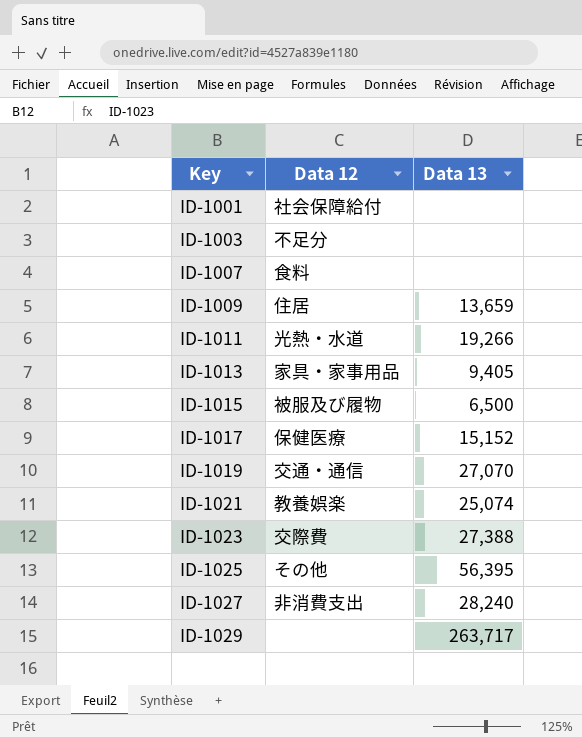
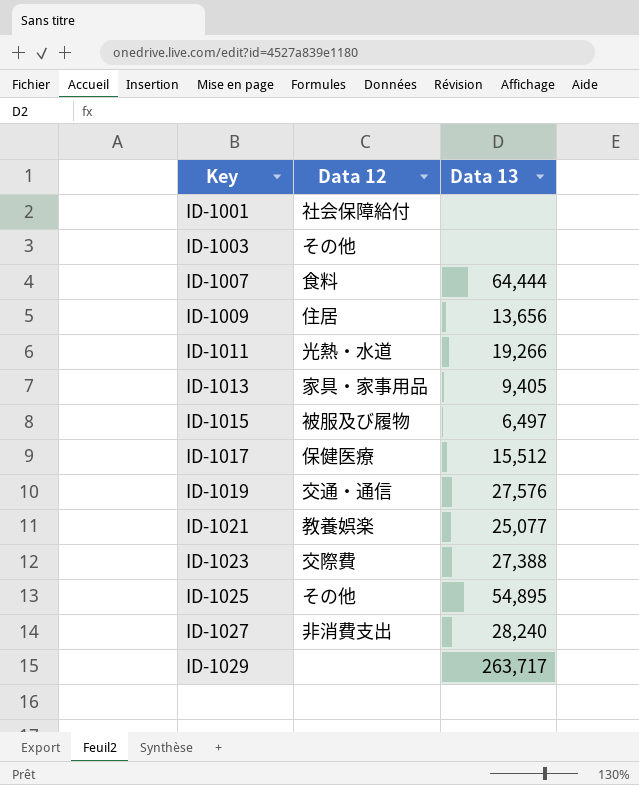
ID-1003 | Data 12: 不足分 -> その他
ID-1007 | Data 13: none -> 64,444
ID-1009 | Data 13: 13,659 -> 13,656
ID-1015 | Data 13: 6,500 -> 6,497
ID-1017 | Data 13: 15,152 -> 15,512
ID-1019 | Data 13: 27,070 -> 27,576
ID-1021 | Data 13: 25,074 -> 25,077
ID-1025 | Data 13: 56,395 -> 54,895

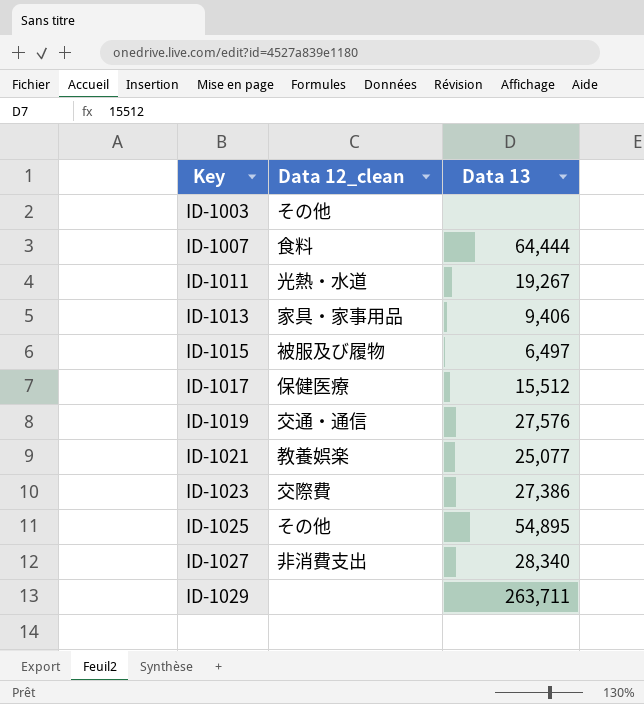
column name: Data 12 -> Data 12_clean
row ID-1001: 社会保障給付 | none -> none
row ID-1009: 住居 | 13,656 -> none
ID-1011 | Data 13: 19,266 -> 19,267
ID-1013 | Data 13: 9,405 -> 9,406
ID-1023 | Data 13: 27,388 -> 27,386
ID-1027 | Data 13: 28,240 -> 28,340
ID-1029 | Data 13: 263,717 -> 263,711

